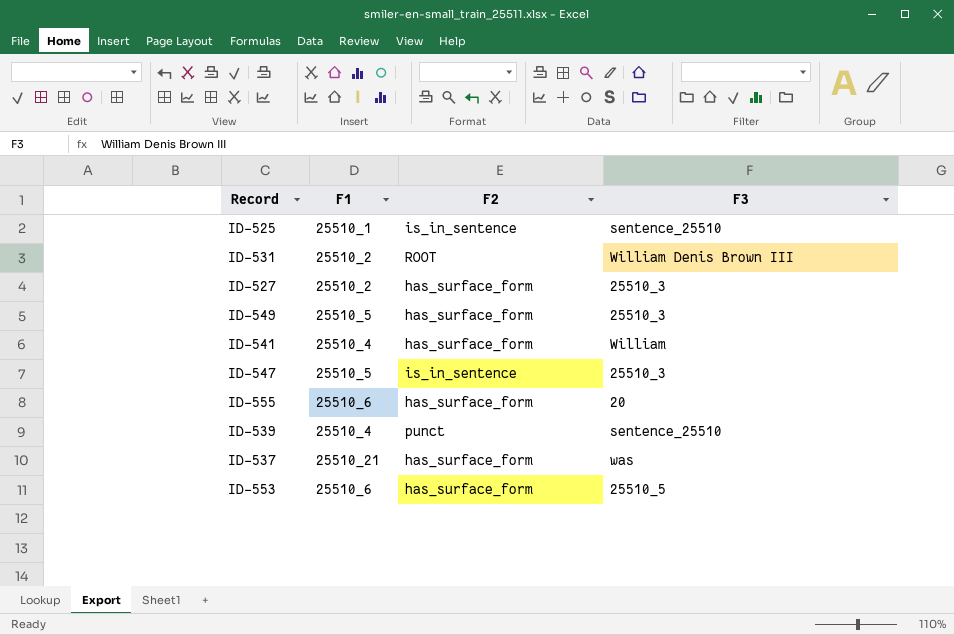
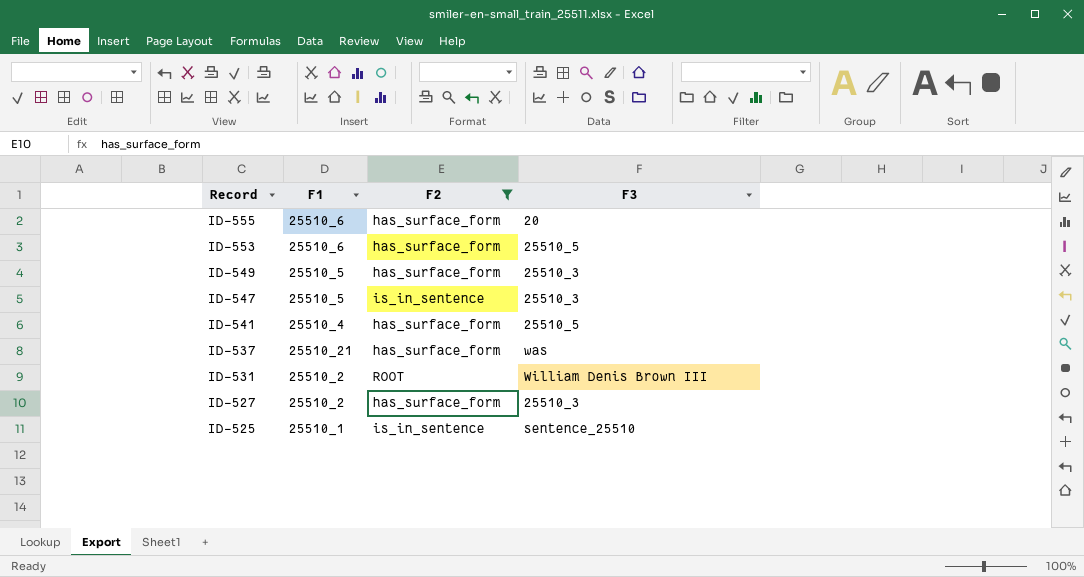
filter: none -> F2 != punct
row order: none -> Record descending
ID-541 | F3: William -> 25510_5

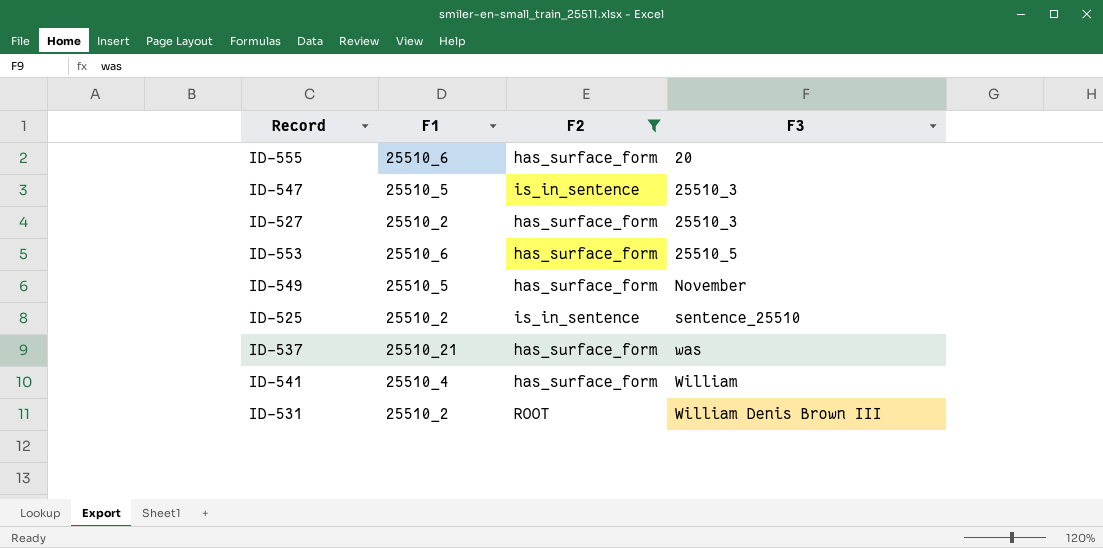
row order: Record descending -> F3 ascending
ID-549 | F3: 25510_3 -> November
ID-525 | F1: 25510_1 -> 25510_2
ID-541 | F3: 25510_5 -> William

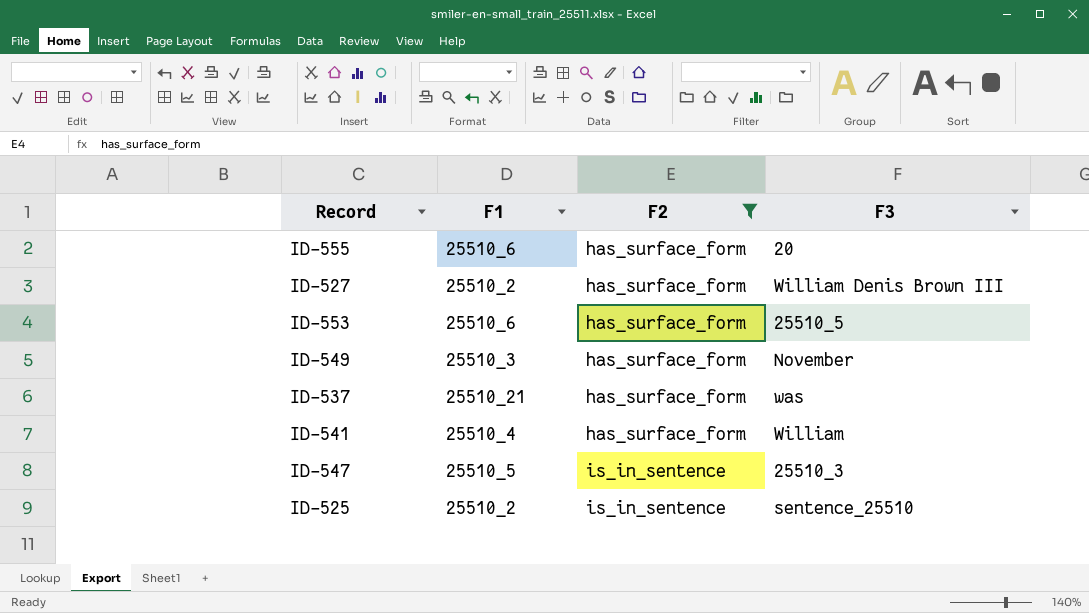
row order: F3 ascending -> F2 ascending
row ID-531: 25510_2 | ROOT | William Denis Brown III -> none
ID-527 | F3: 25510_3 -> William Denis Brown III
ID-549 | F1: 25510_5 -> 25510_3

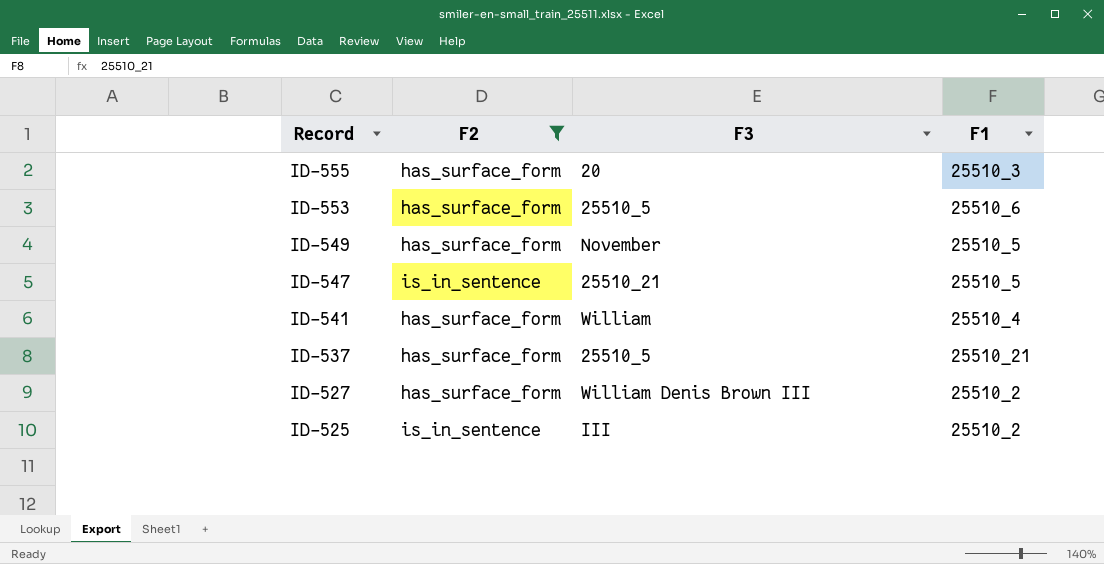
row order: F2 ascending -> Record descending
column F1 | position: 2 -> 4
ID-555 | F1: 25510_6 -> 25510_3
ID-549 | F1: 25510_3 -> 25510_5
ID-547 | F3: 25510_3 -> 25510_21
ID-537 | F3: was -> 25510_5
ID-525 | F3: sentence_25510 -> III

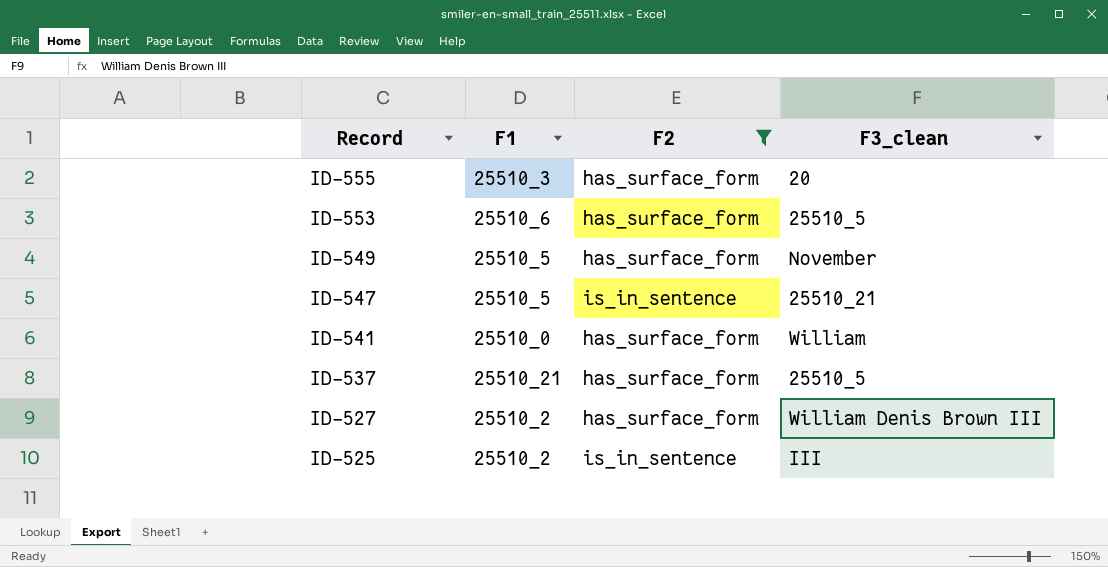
column F1 | position: 4 -> 2
column name: F3 -> F3_clean
ID-541 | F1: 25510_4 -> 25510_0

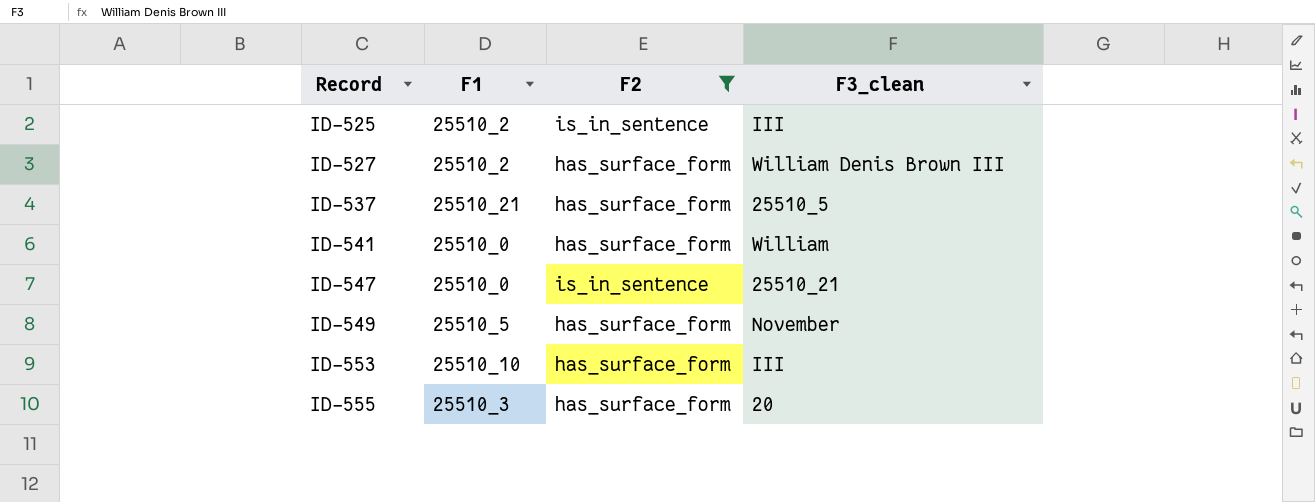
row order: Record descending -> Record ascending
ID-547 | F1: 25510_5 -> 25510_0
ID-553 | F1: 25510_6 -> 25510_10
ID-553 | F3_clean: 25510_5 -> III

